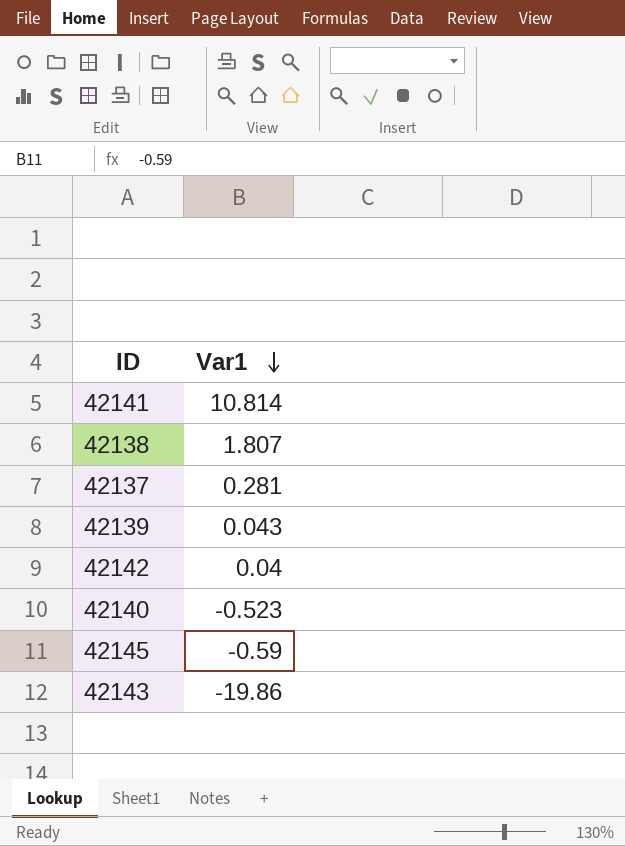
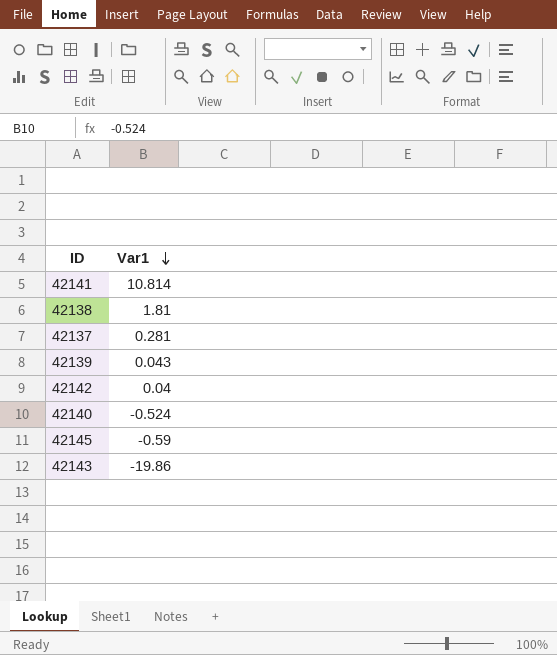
42138 | Var1: 1.807 -> 1.81
42140 | Var1: -0.523 -> -0.524

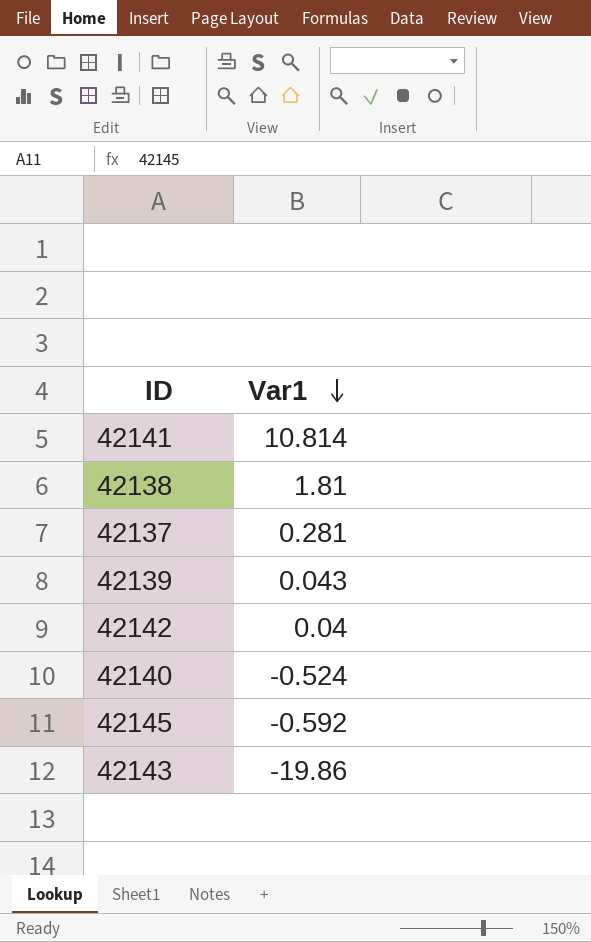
42145 | Var1: -0.59 -> -0.592

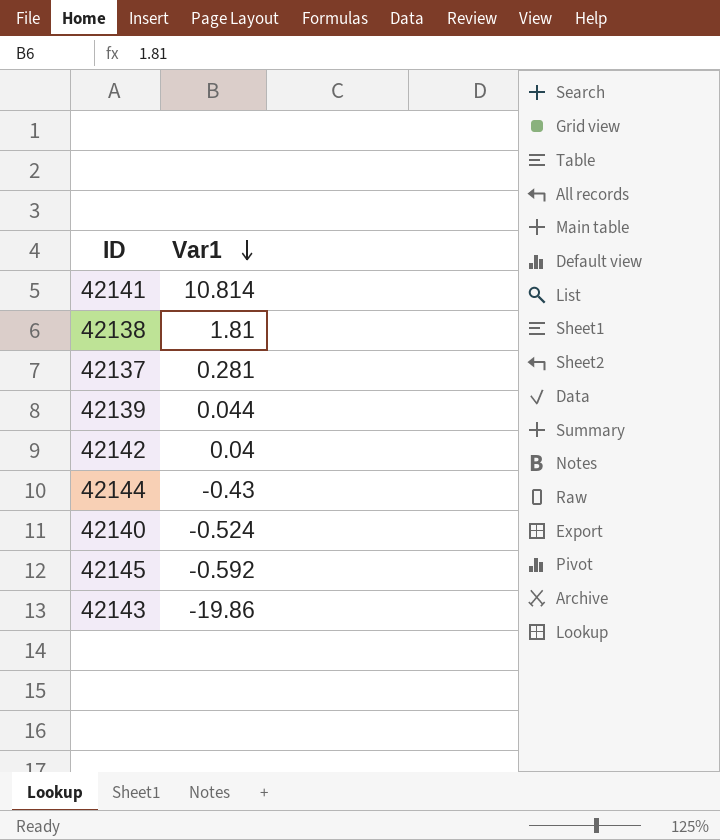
42139 | Var1: 0.043 -> 0.044
row 42144: none -> -0.43

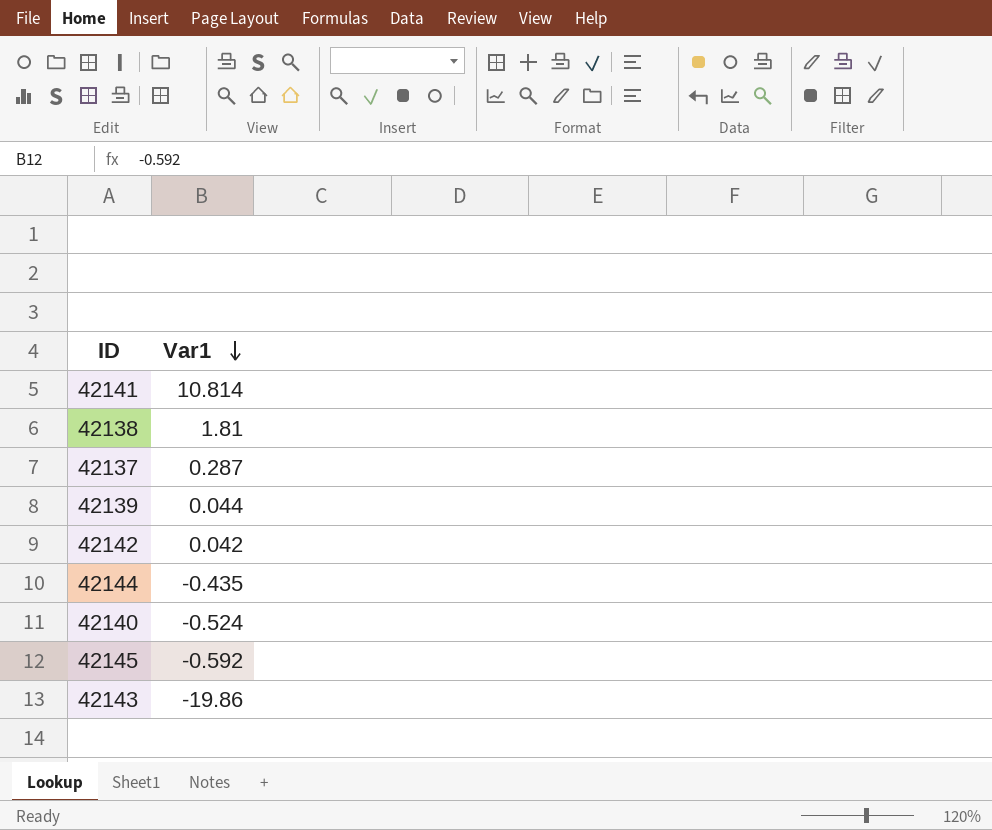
42137 | Var1: 0.281 -> 0.287
42142 | Var1: 0.04 -> 0.042
42144 | Var1: -0.43 -> -0.435

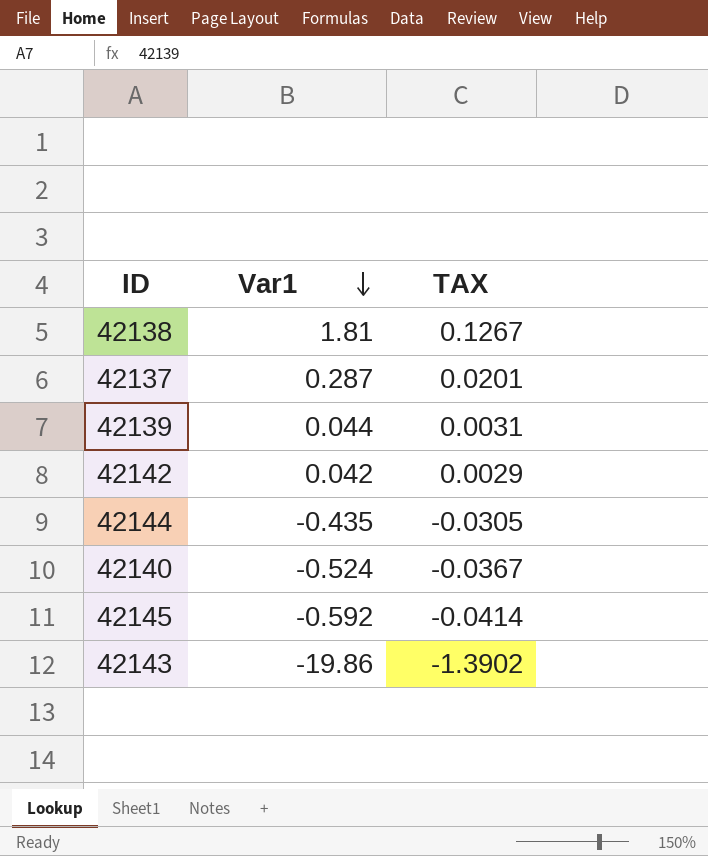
column TAX | formula: none -> [Var1] * 0.07
row 42141: 10.814 -> none

